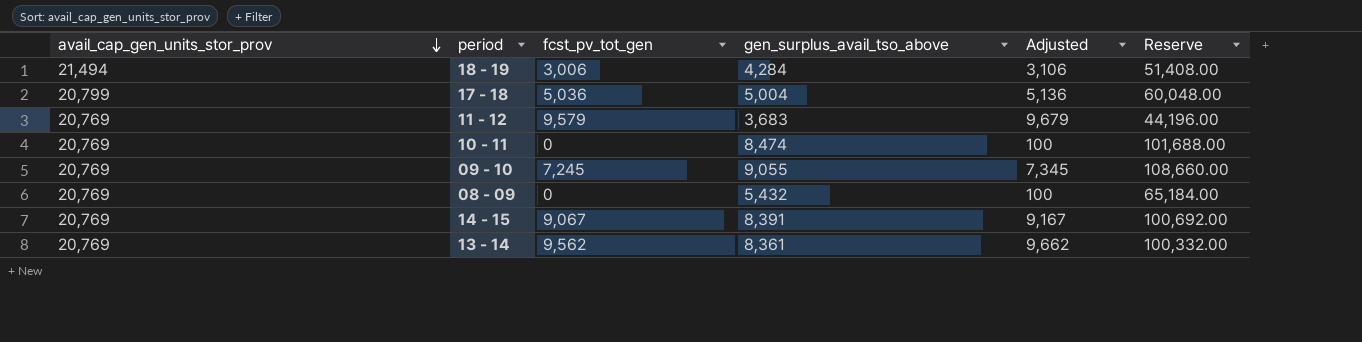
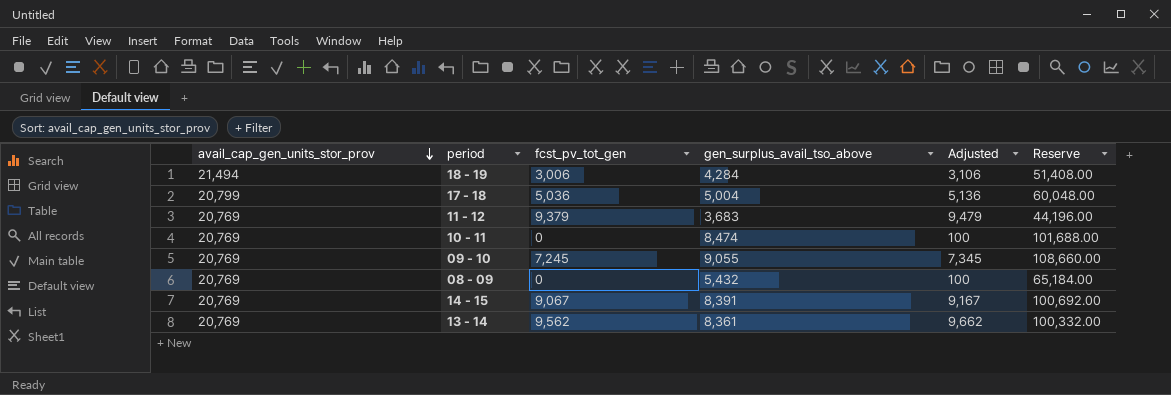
11 - 12 | fcst_pv_tot_gen: 9,579 -> 9,379
11 - 12 | Adjusted: 9,679 -> 9,479

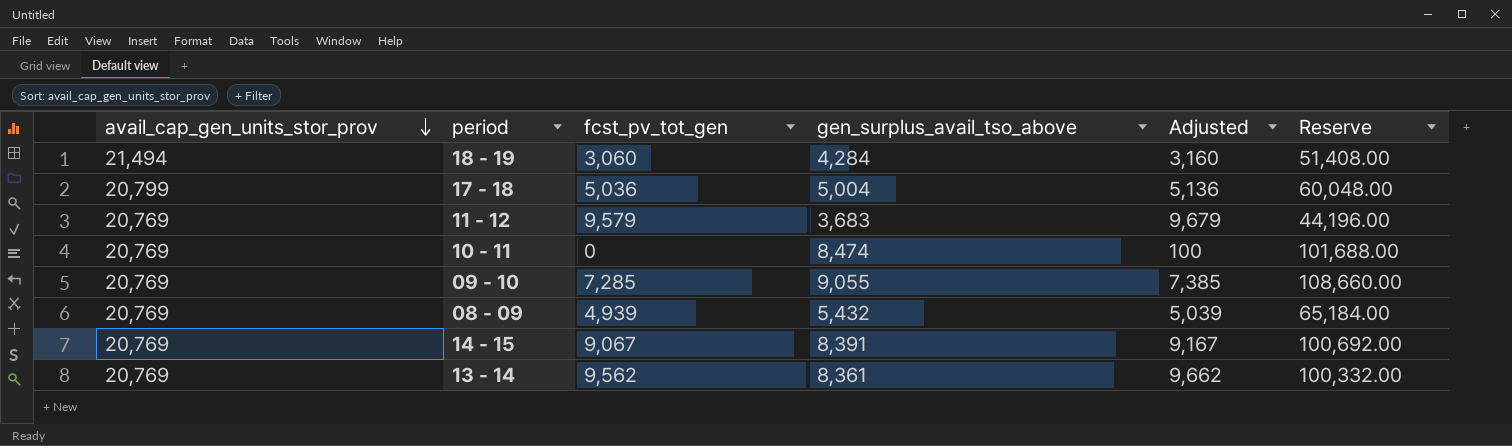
18 - 19 | fcst_pv_tot_gen: 3,006 -> 3,060
18 - 19 | Adjusted: 3,106 -> 3,160
11 - 12 | fcst_pv_tot_gen: 9,379 -> 9,579
11 - 12 | Adjusted: 9,479 -> 9,679
09 - 10 | fcst_pv_tot_gen: 7,245 -> 7,285
09 - 10 | Adjusted: 7,345 -> 7,385
08 - 09 | fcst_pv_tot_gen: 0 -> 4,939
08 - 09 | Adjusted: 100 -> 5,039

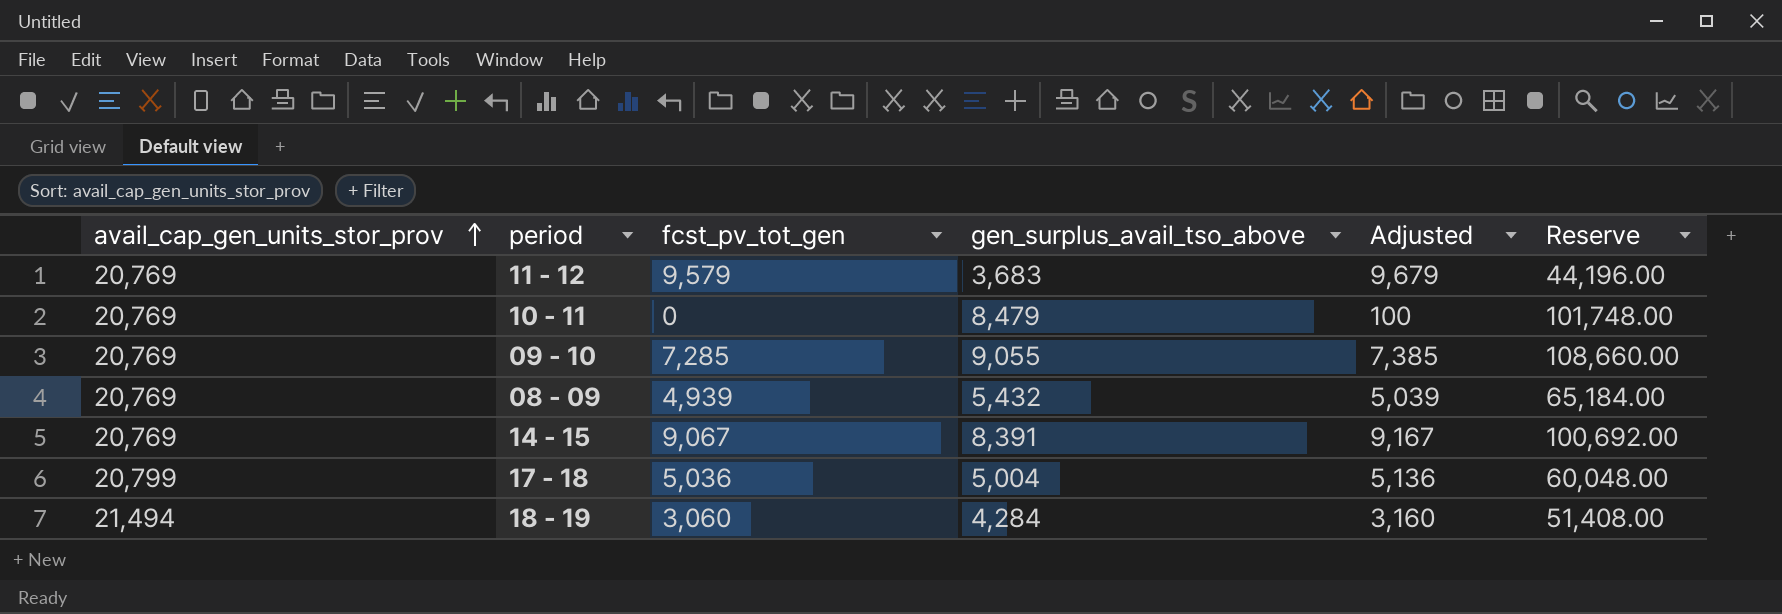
row order: avail_cap_gen_units_stor_prov descending -> avail_cap_gen_units_stor_prov ascending
row 13 - 14: 20,769 | 9,562 | 8,361 | 9,662 | 100,332.00 -> none
10 - 11 | gen_surplus_avail_tso_above: 8,474 -> 8,479
10 - 11 | Reserve: 101,688.00 -> 101,748.00

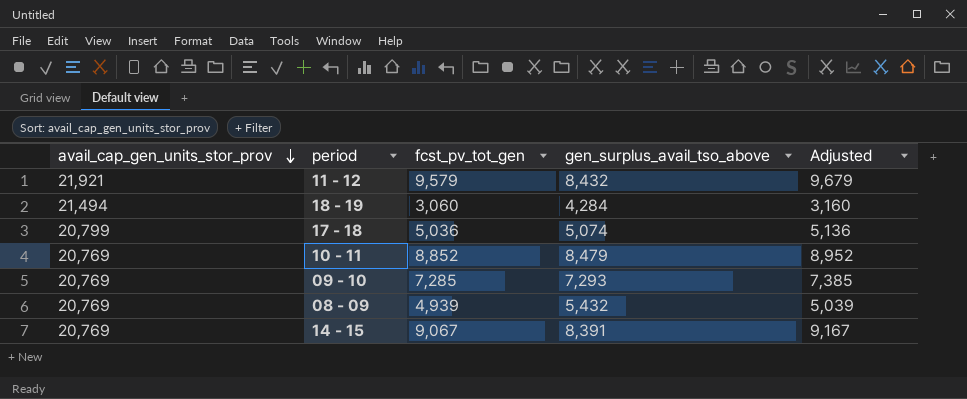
row order: avail_cap_gen_units_stor_prov ascending -> avail_cap_gen_units_stor_prov descending
column Reserve | formula: [gen_surplus_avail_tso_above] * 12 -> none
11 - 12 | avail_cap_gen_units_stor_prov: 20,769 -> 21,921
11 - 12 | gen_surplus_avail_tso_above: 3,683 -> 8,432
17 - 18 | gen_surplus_avail_tso_above: 5,004 -> 5,074
10 - 11 | fcst_pv_tot_gen: 0 -> 8,852
10 - 11 | Adjusted: 100 -> 8,952
09 - 10 | gen_surplus_avail_tso_above: 9,055 -> 7,293

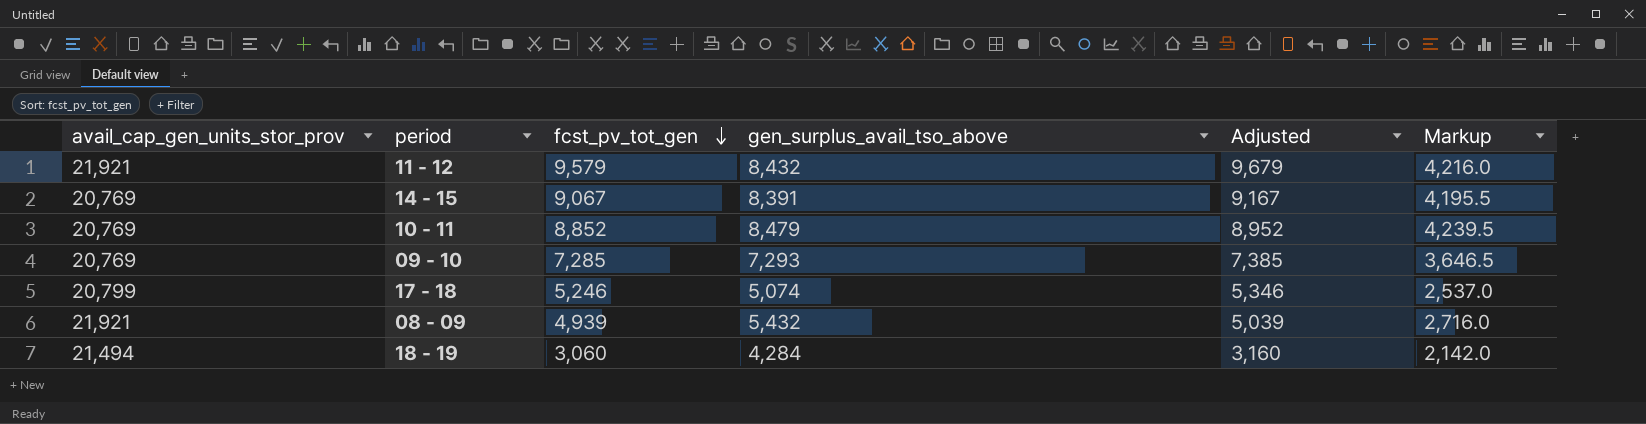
row order: avail_cap_gen_units_stor_prov descending -> fcst_pv_tot_gen descending
column Markup | formula: none -> [gen_surplus_avail_tso_above] * 0.5
17 - 18 | fcst_pv_tot_gen: 5,036 -> 5,246
17 - 18 | Adjusted: 5,136 -> 5,346
08 - 09 | avail_cap_gen_units_stor_prov: 20,769 -> 21,921

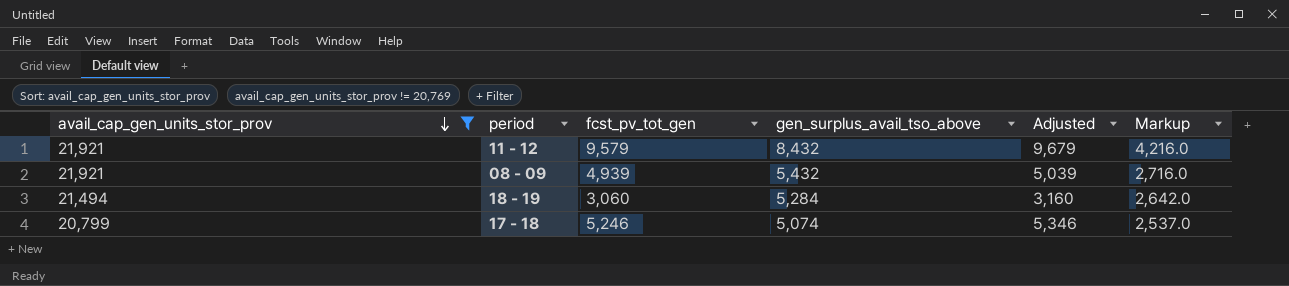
filter: none -> avail_cap_gen_units_stor_prov != 20,769
row order: fcst_pv_tot_gen descending -> avail_cap_gen_units_stor_prov descending
18 - 19 | gen_surplus_avail_tso_above: 4,284 -> 5,284
18 - 19 | Markup: 2,142.0 -> 2,642.0

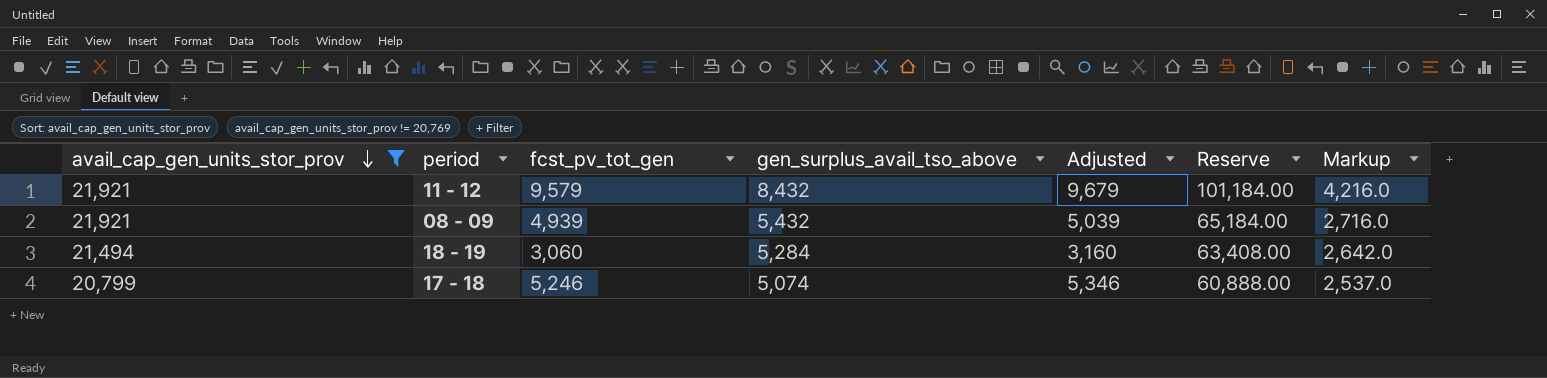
column Reserve | formula: none -> [gen_surplus_avail_tso_above] * 12

